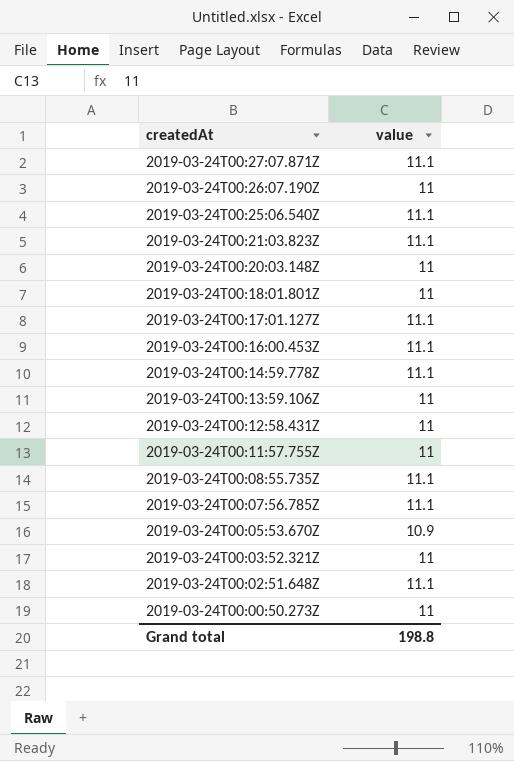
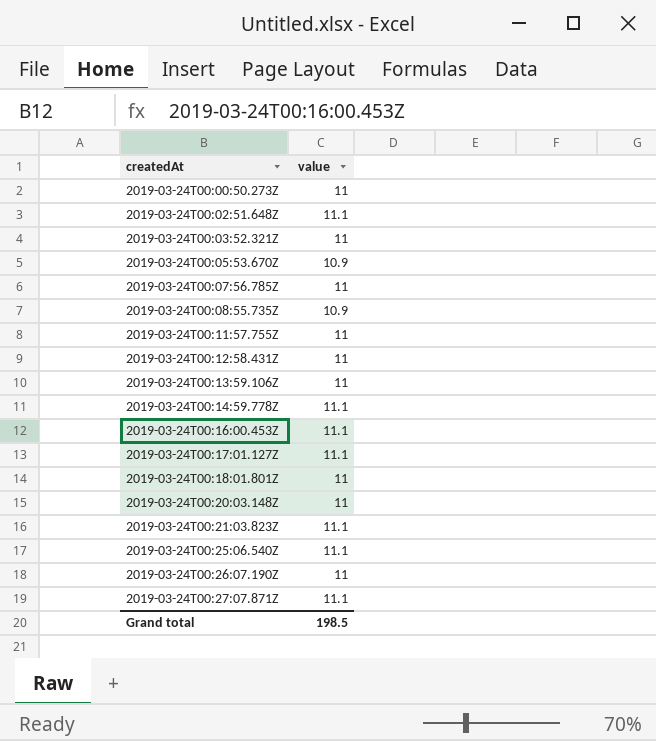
row order: createdAt descending -> createdAt ascending
2019-03-24T00:07:56.785Z | value: 11.1 -> 11
2019-03-24T00:08:55.735Z | value: 11.1 -> 10.9
Grand total | value: 198.8 -> 198.5

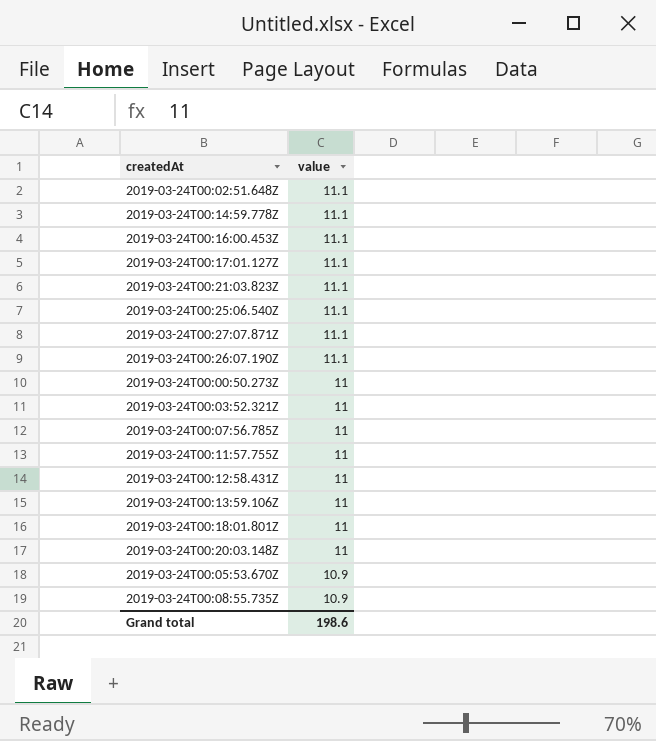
row order: createdAt ascending -> value descending
2019-03-24T00:26:07.190Z | value: 11 -> 11.1
Grand total | value: 198.5 -> 198.6

